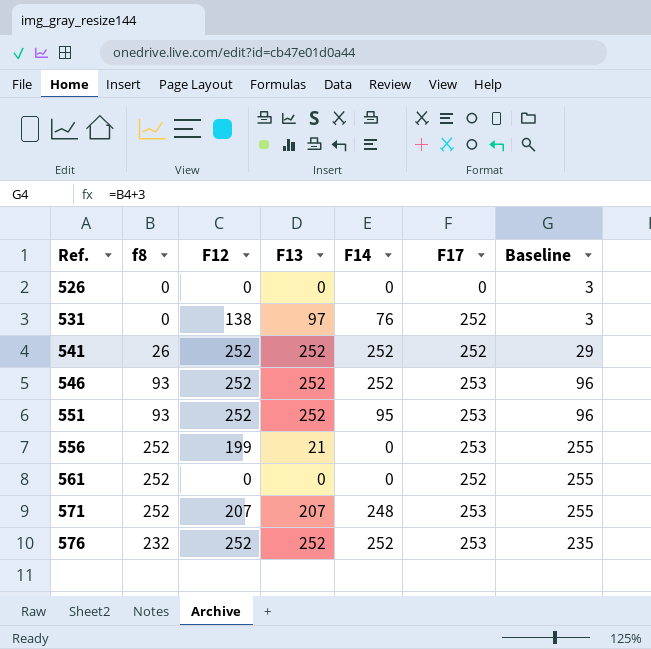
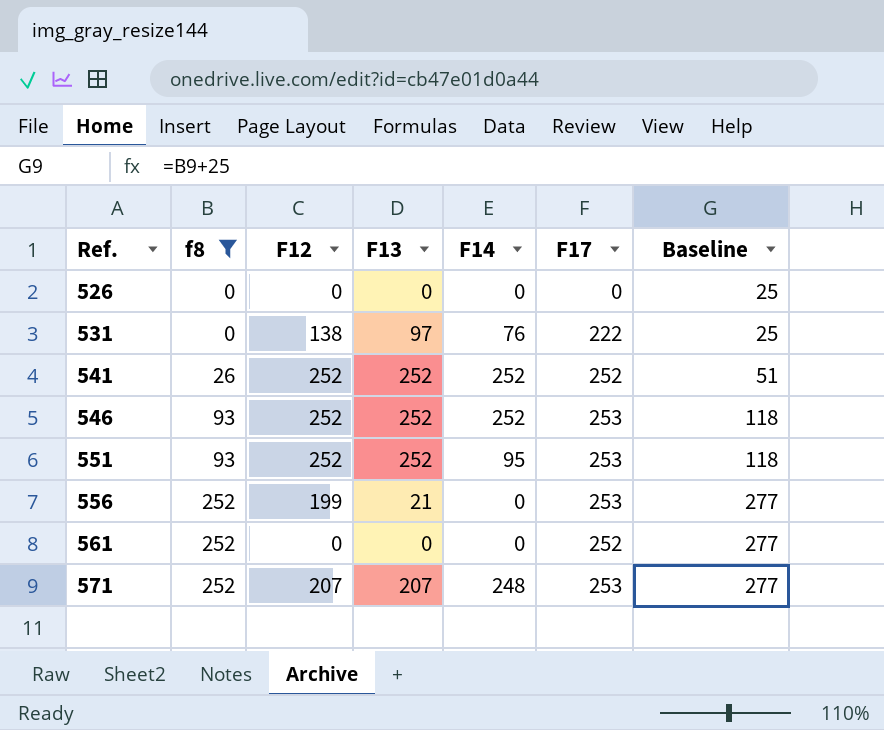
filter: none -> f8 != 232
column Baseline | formula: [f8] + 3 -> [f8] + 25
531 | F17: 252 -> 222

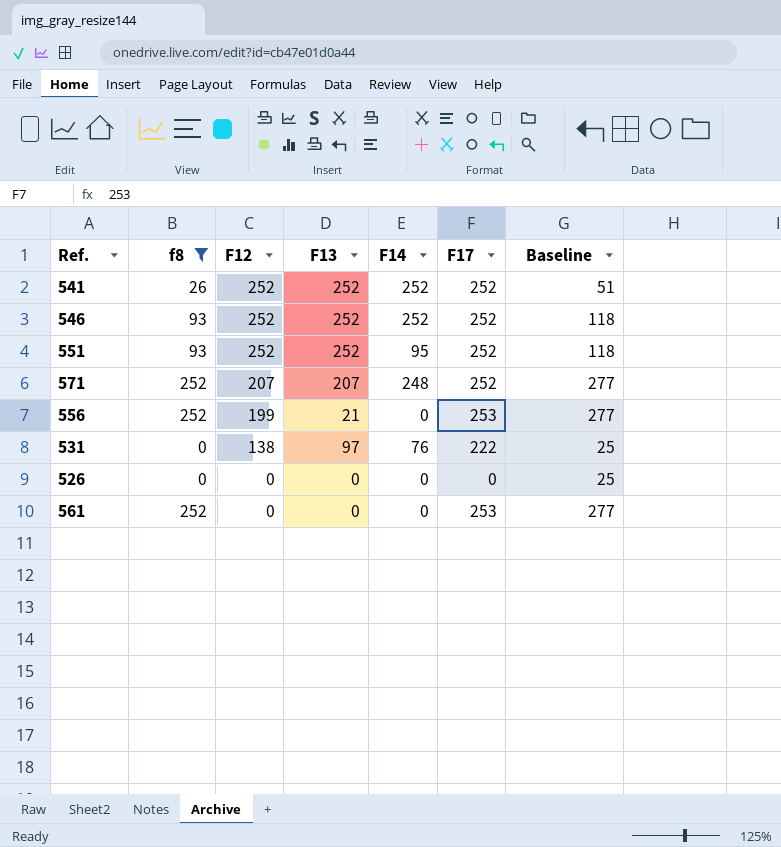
row order: Ref. ascending -> F12 descending
546 | F17: 253 -> 252
551 | F17: 253 -> 252
571 | F17: 253 -> 252
561 | F17: 252 -> 253

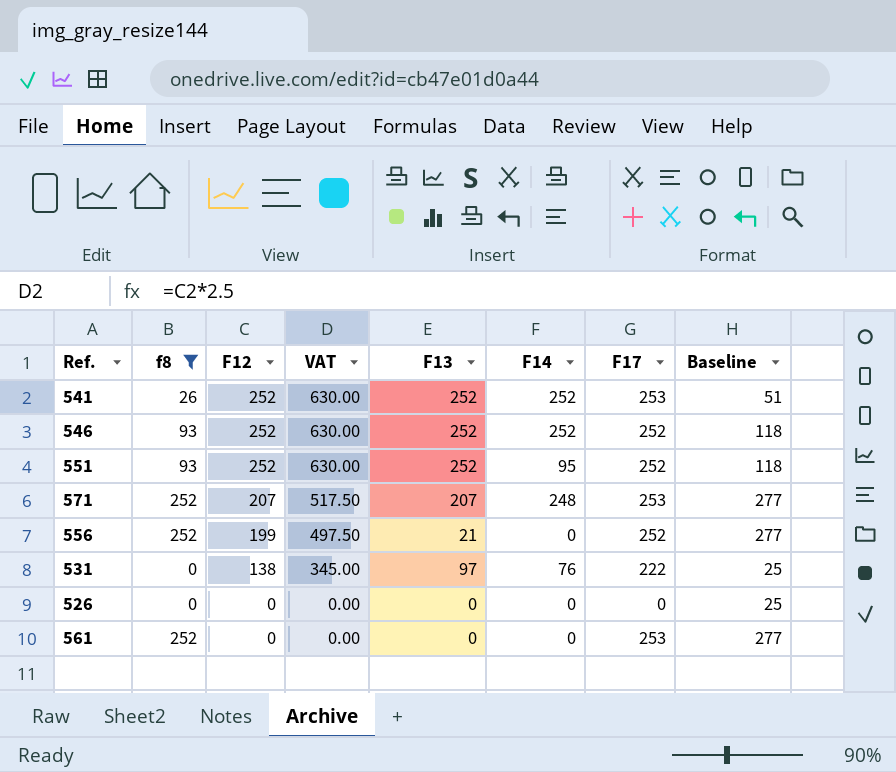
column VAT | formula: none -> [F12] * 2.5
541 | F17: 252 -> 253
571 | F17: 252 -> 253
556 | F17: 253 -> 252

